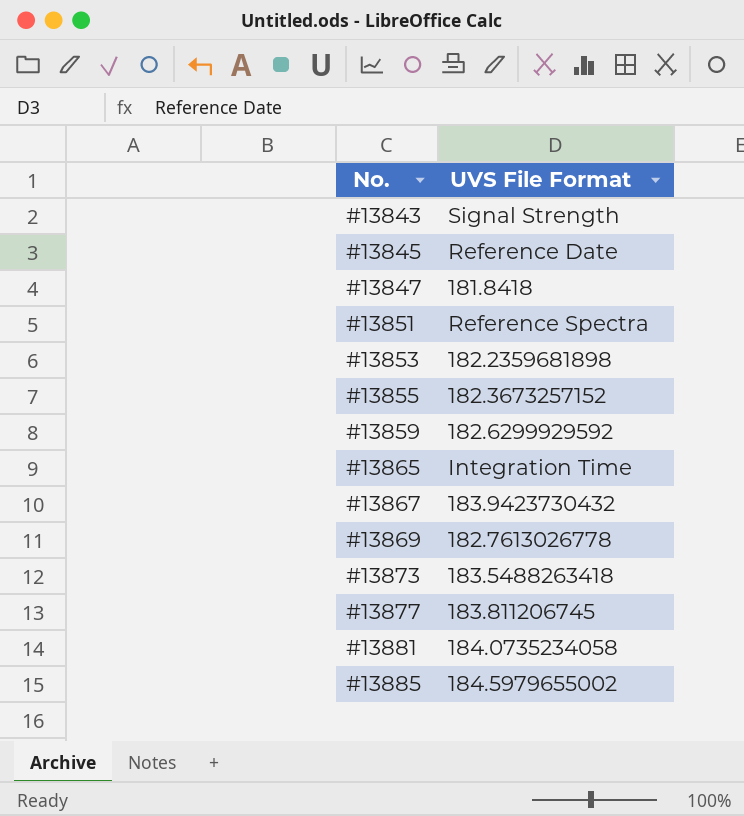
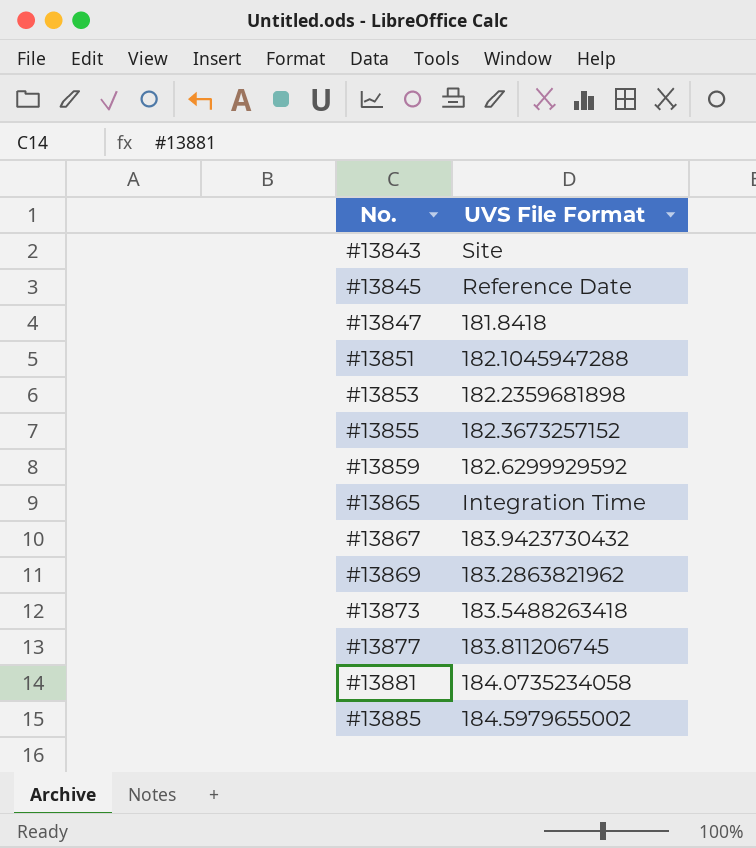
#13843 | UVS File Format: Signal Strength -> Site
#13851 | UVS File Format: Reference Spectra -> 182.1045947288
#13869 | UVS File Format: 182.7613026778 -> 183.2863821962

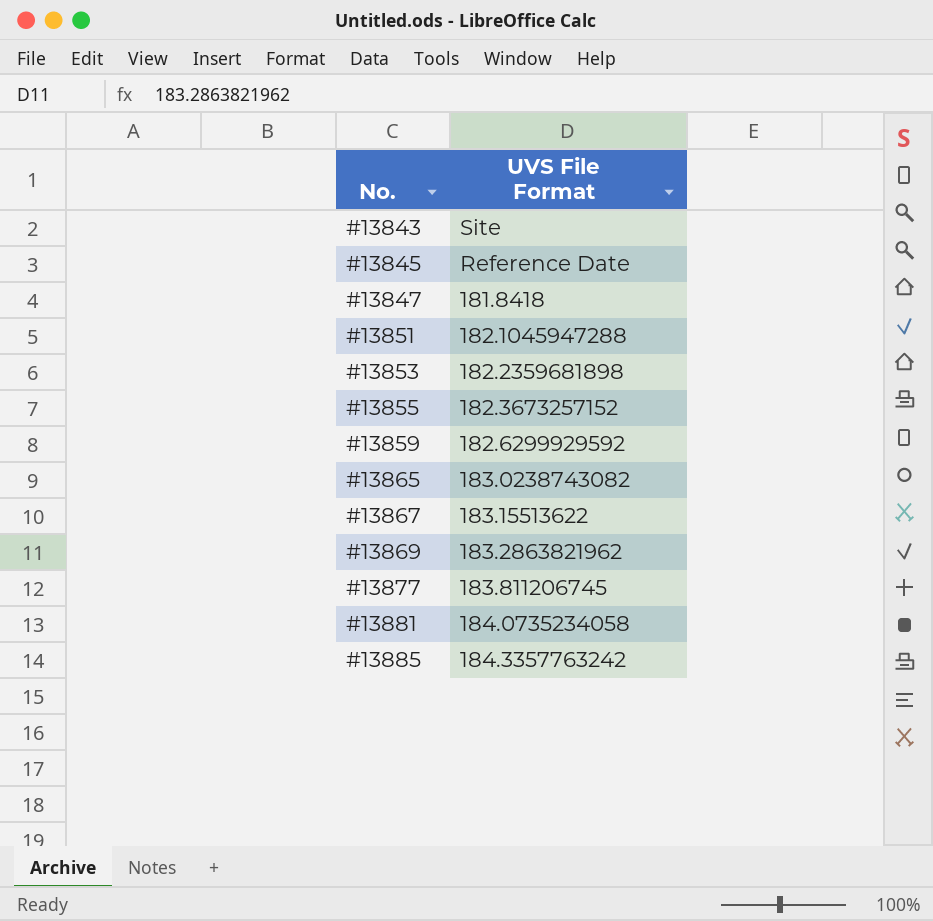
row #13873: 183.5488263418 -> none
#13865 | UVS File Format: Integration Time -> 183.0238743082
#13867 | UVS File Format: 183.9423730432 -> 183.15513622
#13885 | UVS File Format: 184.5979655002 -> 184.3357763242

